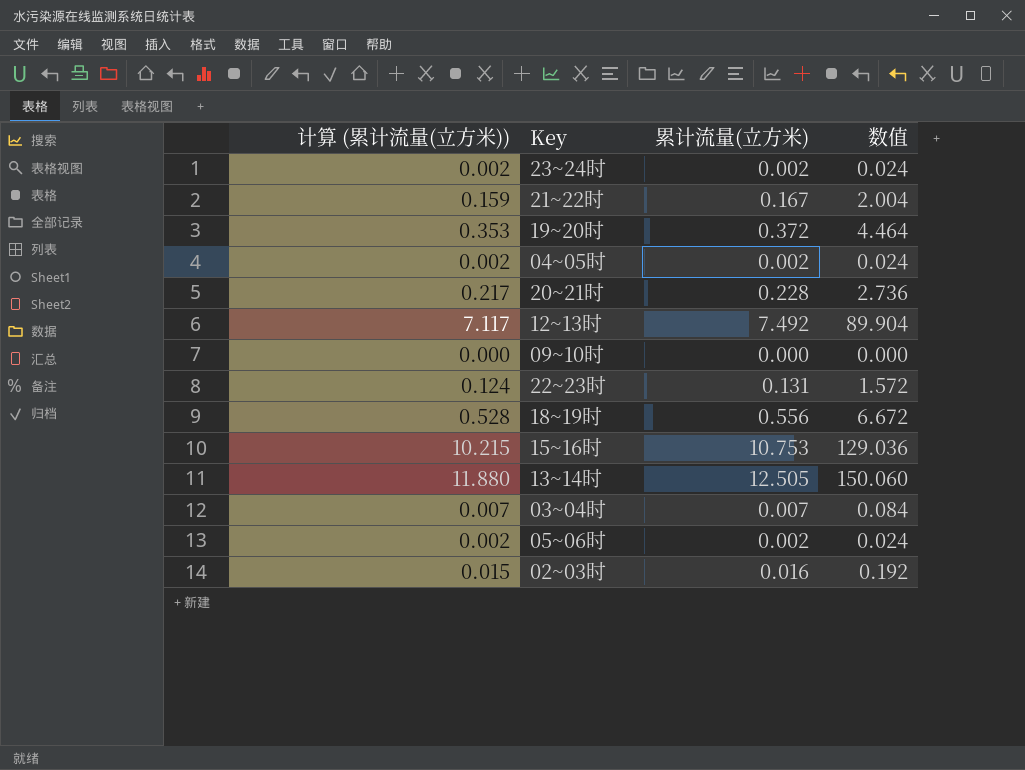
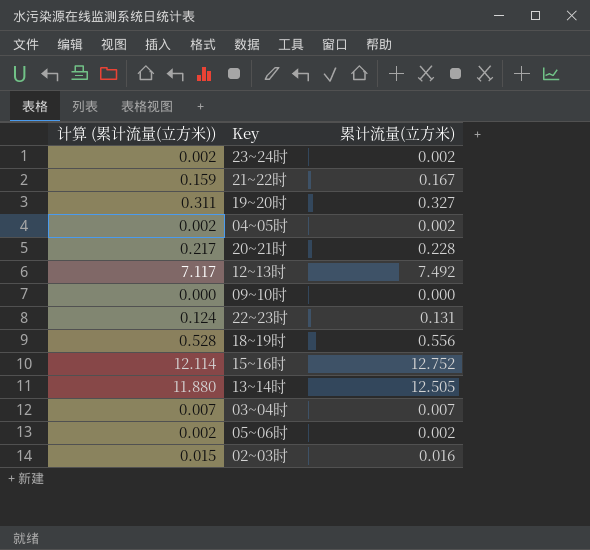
column 数值 | formula: [累计流量(立方米)] * 12 -> none
19~20时 | 计算 (累计流量(立方米)): 0.353 -> 0.311
19~20时 | 累计流量(立方米): 0.372 -> 0.327
15~16时 | 计算 (累计流量(立方米)): 10.215 -> 12.114
15~16时 | 累计流量(立方米): 10.753 -> 12.752

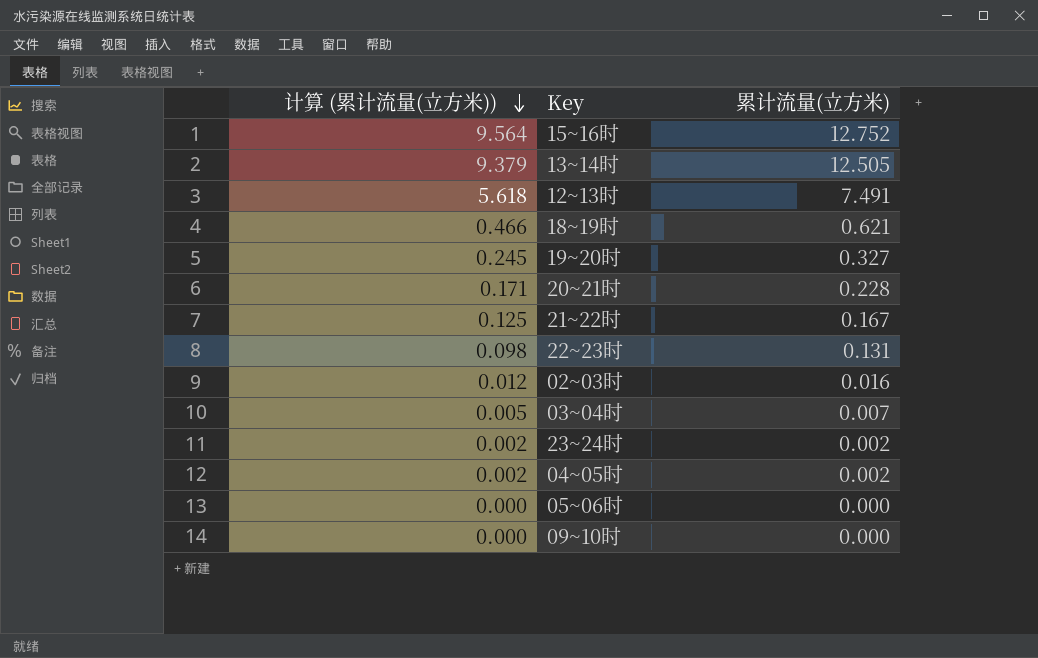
row order: none -> 计算 (累计流量(立方米)) descending
column 计算 (累计流量(立方米)) | formula: [累计流量(立方米)] * 0.95 -> [累计流量(立方米)] * 0.75
12~13时 | 累计流量(立方米): 7.492 -> 7.491
18~19时 | 累计流量(立方米): 0.556 -> 0.621
05~06时 | 累计流量(立方米): 0.002 -> 0.000

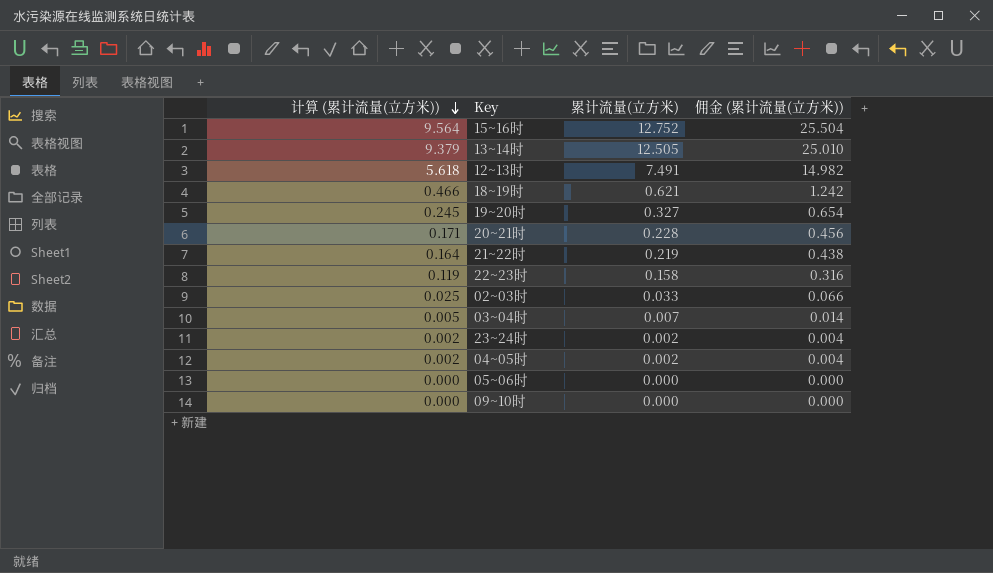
column 佣金 (累计流量(立方米)) | formula: none -> [累计流量(立方米)] * 2
21~22时 | 计算 (累计流量(立方米)): 0.125 -> 0.164
21~22时 | 累计流量(立方米): 0.167 -> 0.219
22~23时 | 计算 (累计流量(立方米)): 0.098 -> 0.119
22~23时 | 累计流量(立方米): 0.131 -> 0.158
02~03时 | 计算 (累计流量(立方米)): 0.012 -> 0.025
02~03时 | 累计流量(立方米): 0.016 -> 0.033

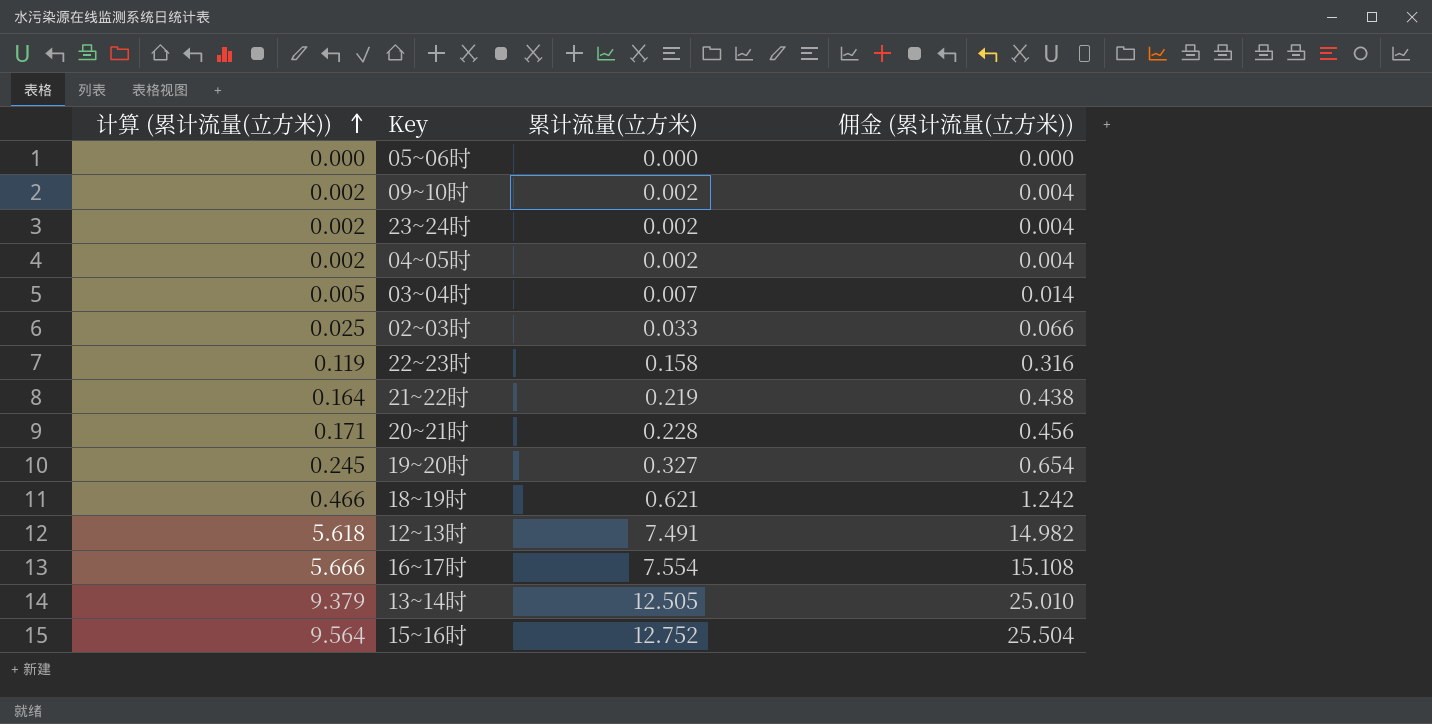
row order: 计算 (累计流量(立方米)) descending -> 计算 (累计流量(立方米)) ascending
09~10时 | 计算 (累计流量(立方米)): 0.000 -> 0.002
09~10时 | 累计流量(立方米): 0.000 -> 0.002
09~10时 | 佣金 (累计流量(立方米)): 0.000 -> 0.004
row 16~17时: none -> 5.666 | 7.554 | 15.108

